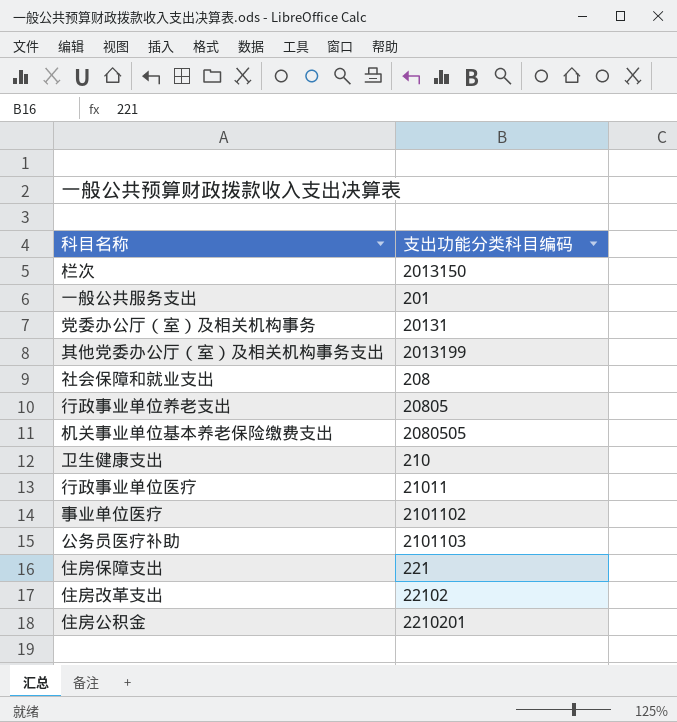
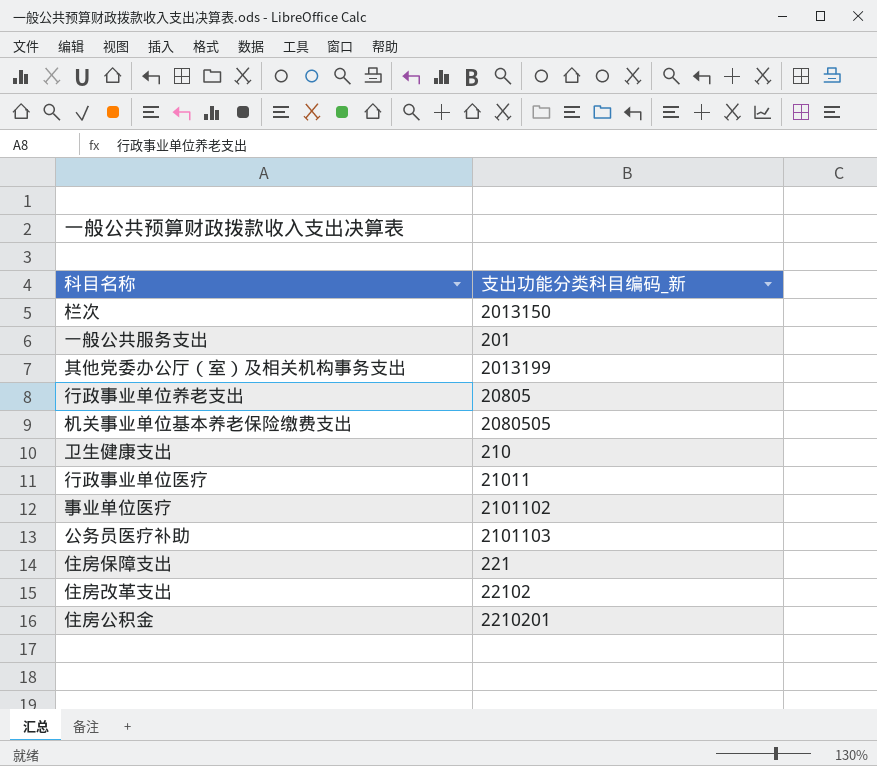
column name: 支出功能分类科目编码 -> 支出功能分类科目编码_新
row 党委办公厅（室）及相关机构事务: 20131 -> none
row 社会保障和就业支出: 208 -> none

